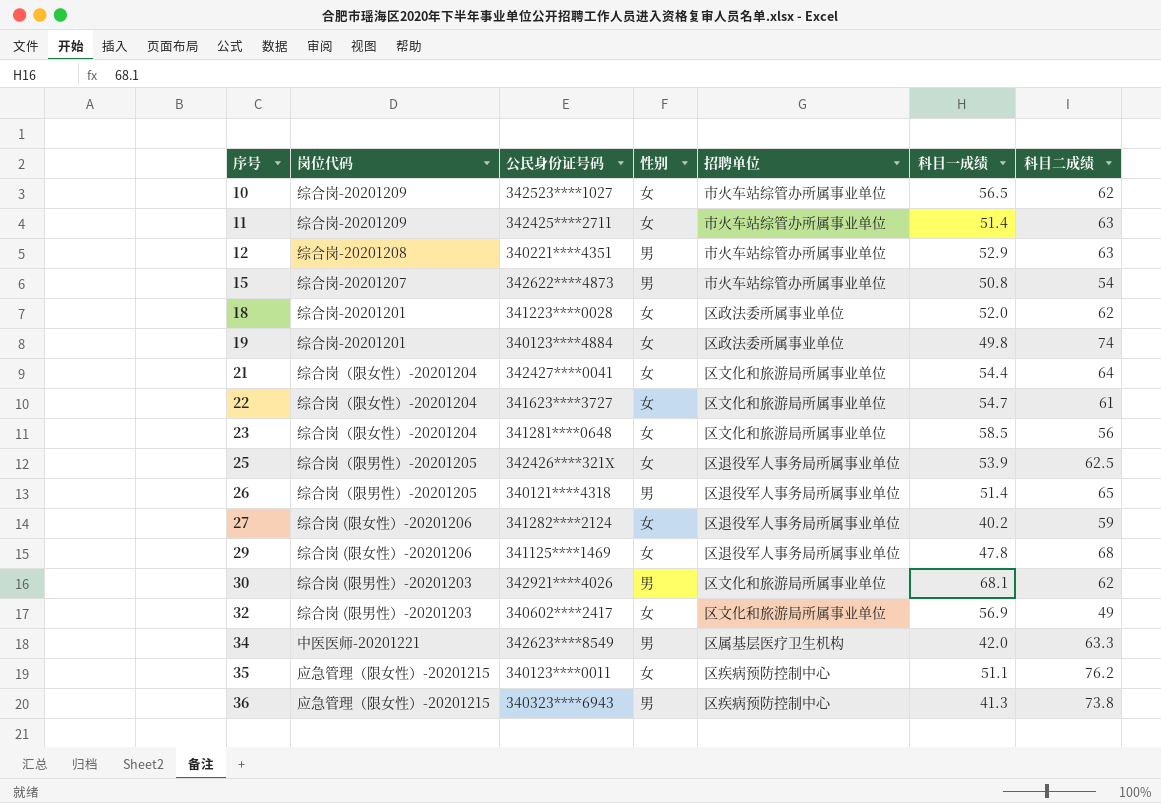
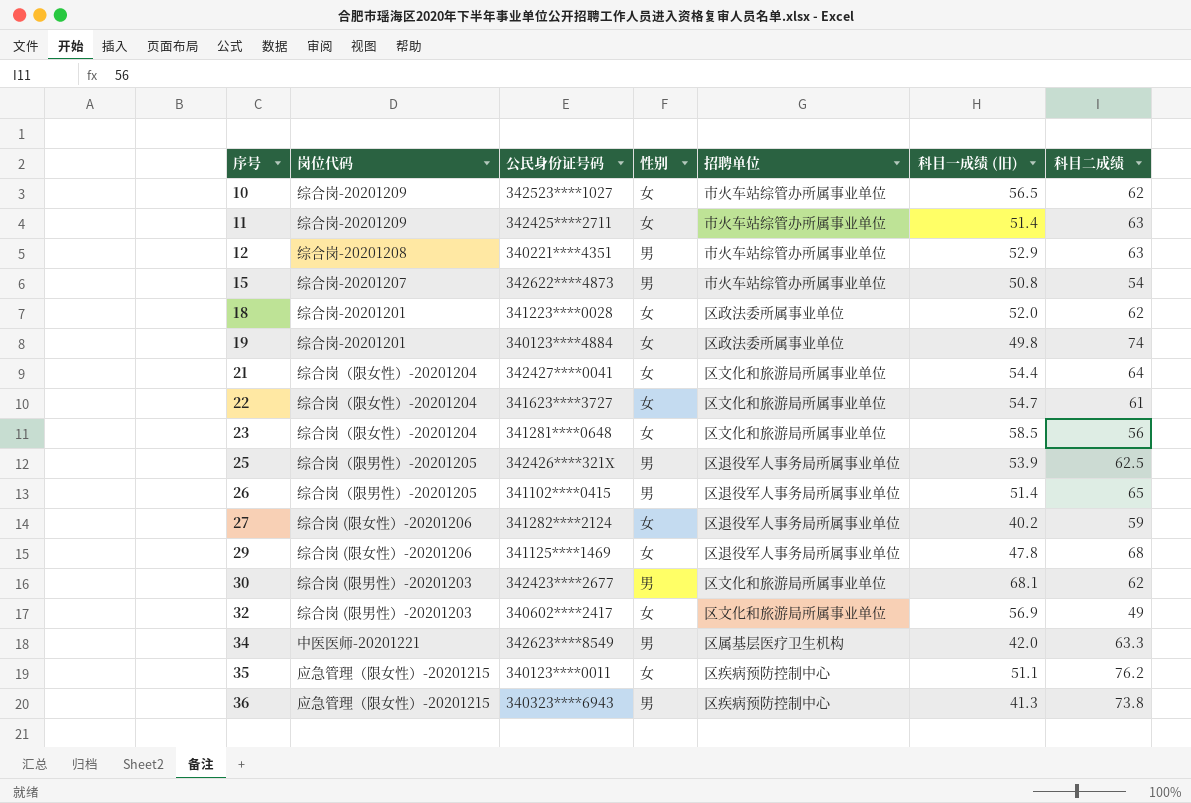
column name: 科目一成绩 -> 科目一成绩 (旧)
25 | 性别: 女 -> 男
26 | 公民身份证号码: 340121****4318 -> 341102****0415
30 | 公民身份证号码: 342921****4026 -> 342423****2677

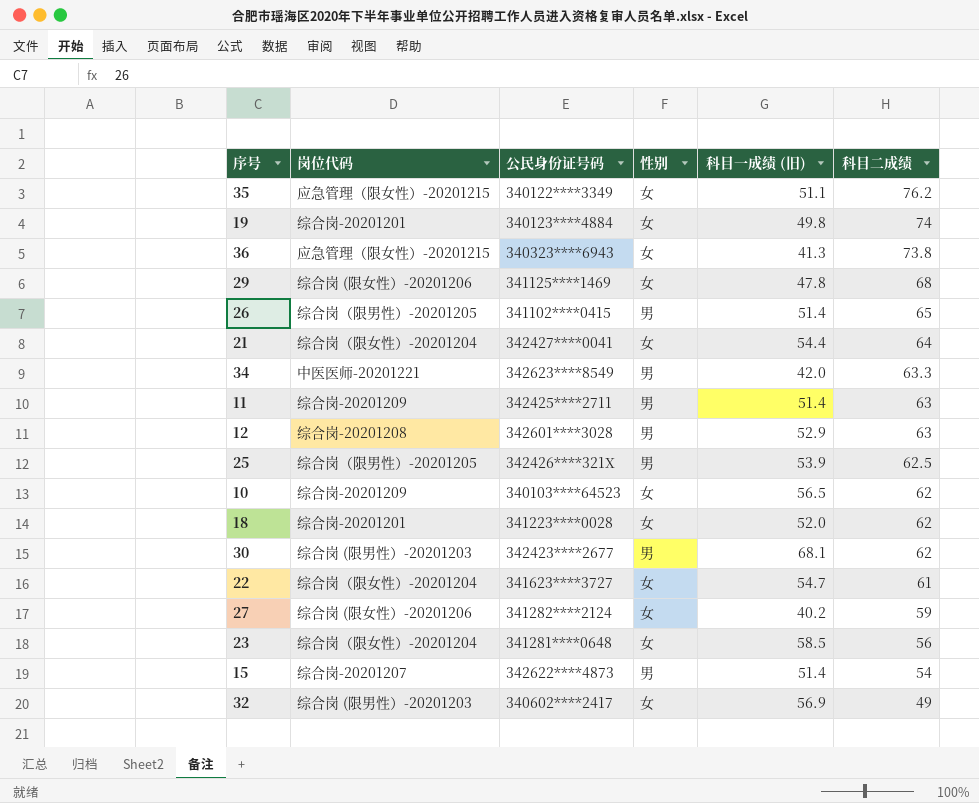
row order: 序号 ascending -> 科目二成绩 descending
column 招聘单位 | position: 5 -> none
35 | 公民身份证号码: 340123****0011 -> 340122****3349
36 | 性别: 男 -> 女
11 | 性别: 女 -> 男
12 | 公民身份证号码: 340221****4351 -> 342601****3028
10 | 公民身份证号码: 342523****1027 -> 340103****64523
15 | 科目一成绩 (旧): 50.8 -> 51.4

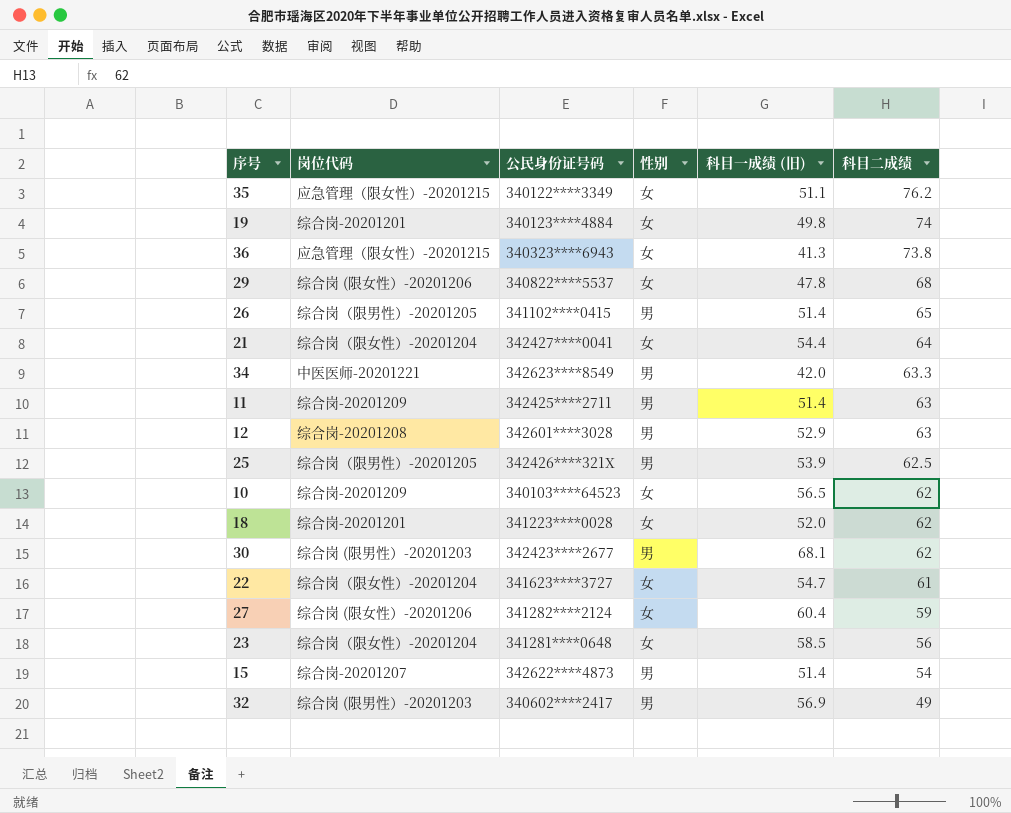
29 | 公民身份证号码: 341125****1469 -> 340822****5537
27 | 科目一成绩 (旧): 40.2 -> 60.4
32 | 性别: 女 -> 男

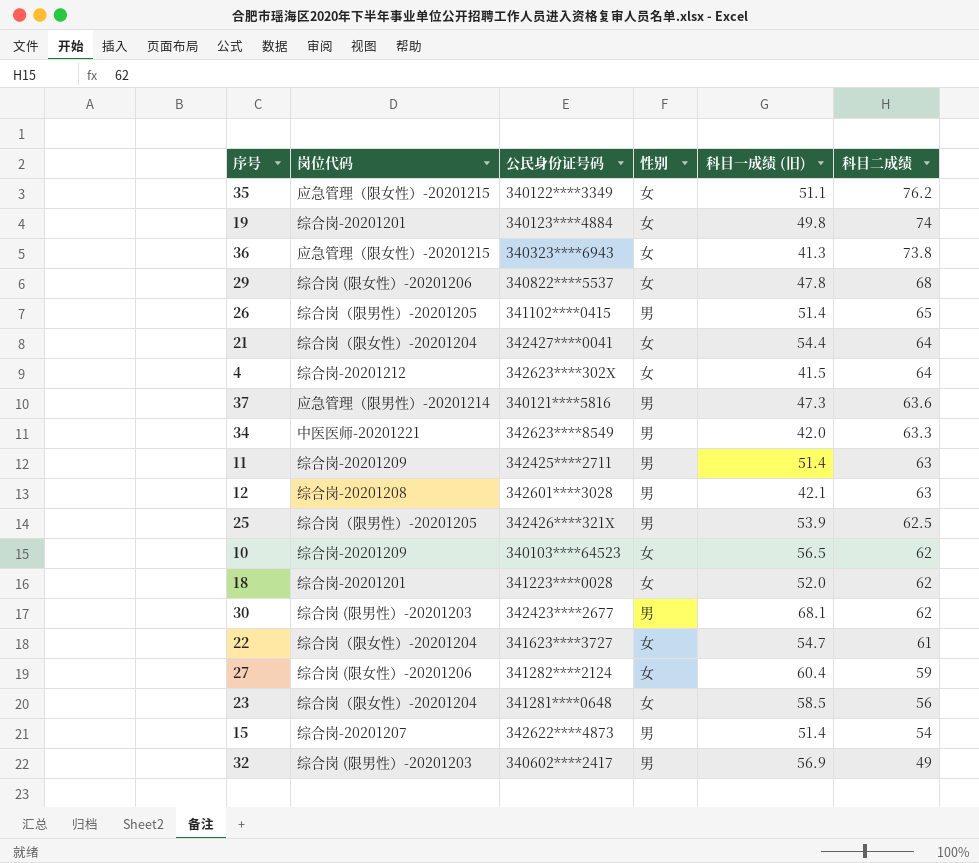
row 4: none -> 综合岗-20201212 | 342623****302X | 女 | 41.5 | 64
row 37: none -> 应急管理（限男性）-20201214 | 340121****5816 | 男 | 47.3 | 63.6
12 | 科目一成绩 (旧): 52.9 -> 42.1

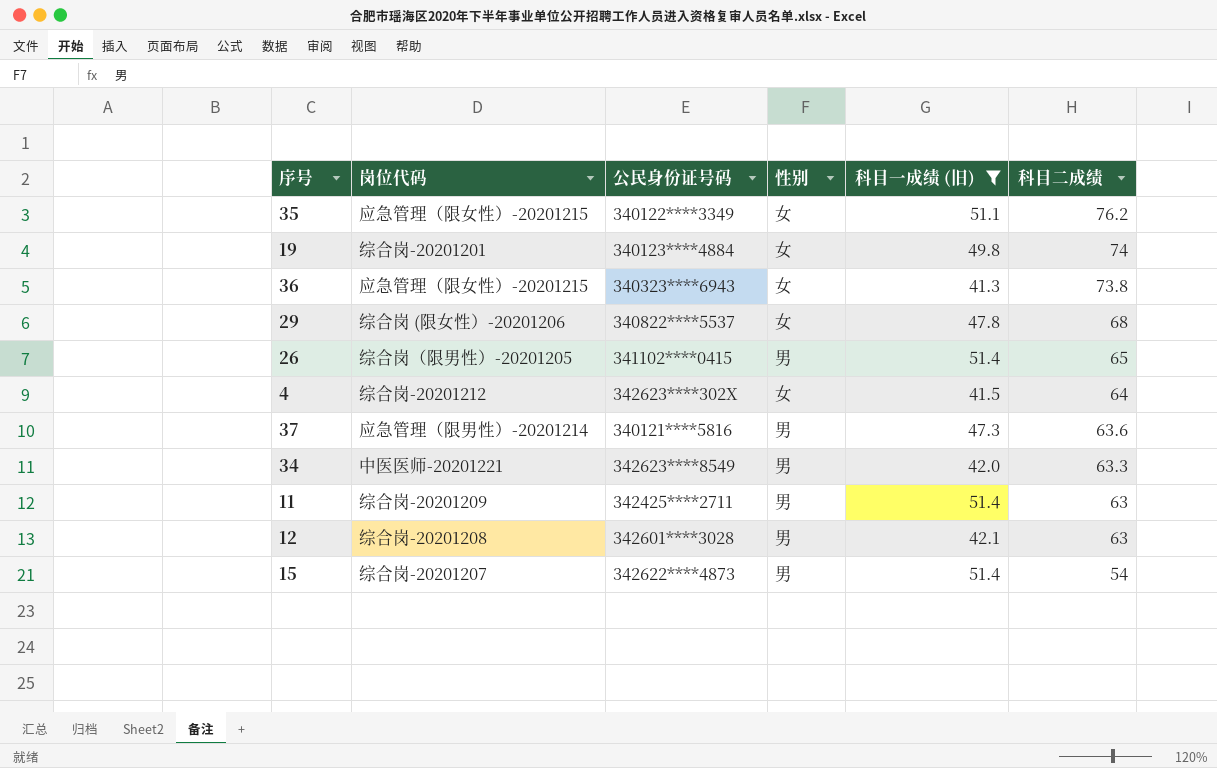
filter: none -> 科目一成绩 (旧) <= 51.4

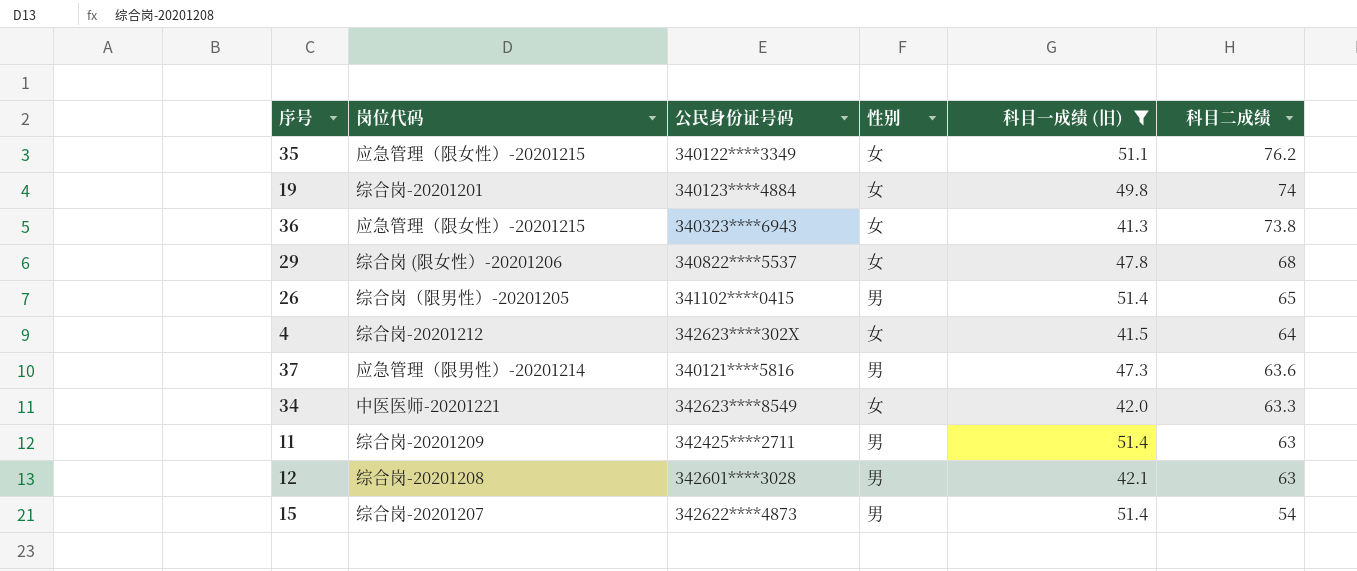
34 | 性别: 男 -> 女

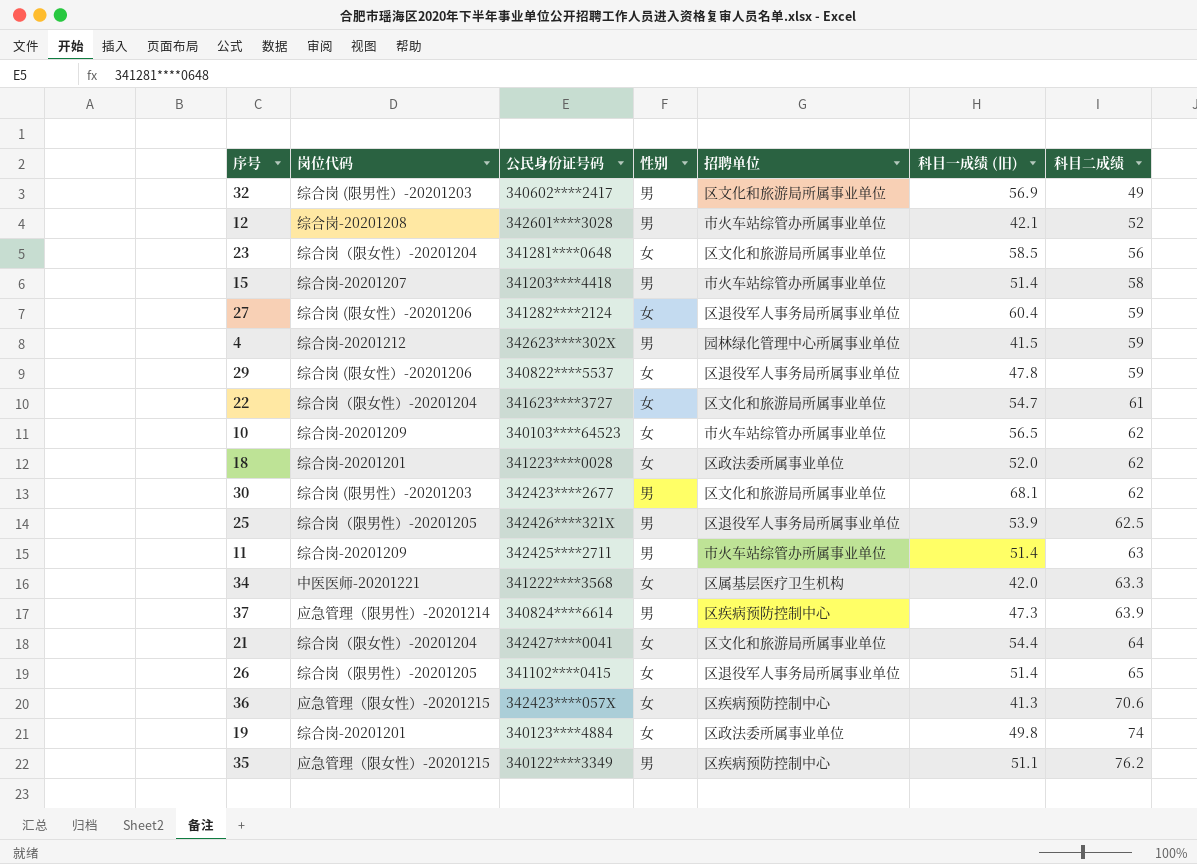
filter: 科目一成绩 (旧) <= 51.4 -> none
row order: 科目二成绩 descending -> 科目二成绩 ascending
column 招聘单位 | position: none -> 5
12 | 科目二成绩: 63 -> 52
15 | 公民身份证号码: 342622****4873 -> 341203****4418
15 | 科目二成绩: 54 -> 58
4 | 性别: 女 -> 男
4 | 科目二成绩: 64 -> 59
29 | 科目二成绩: 68 -> 59
34 | 公民身份证号码: 342623****8549 -> 341222****3568
37 | 公民身份证号码: 340121****5816 -> 340824****6614
37 | 科目二成绩: 63.6 -> 63.9
26 | 性别: 男 -> 女
36 | 公民身份证号码: 340323****6943 -> 342423****057X
36 | 科目二成绩: 73.8 -> 70.6
35 | 性别: 女 -> 男

